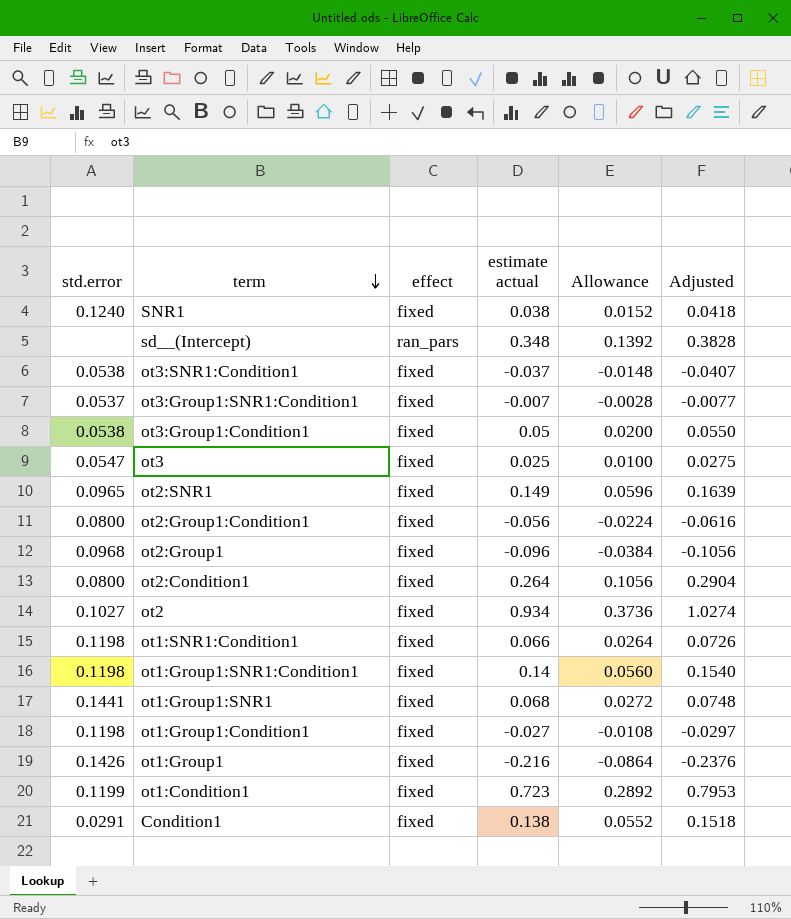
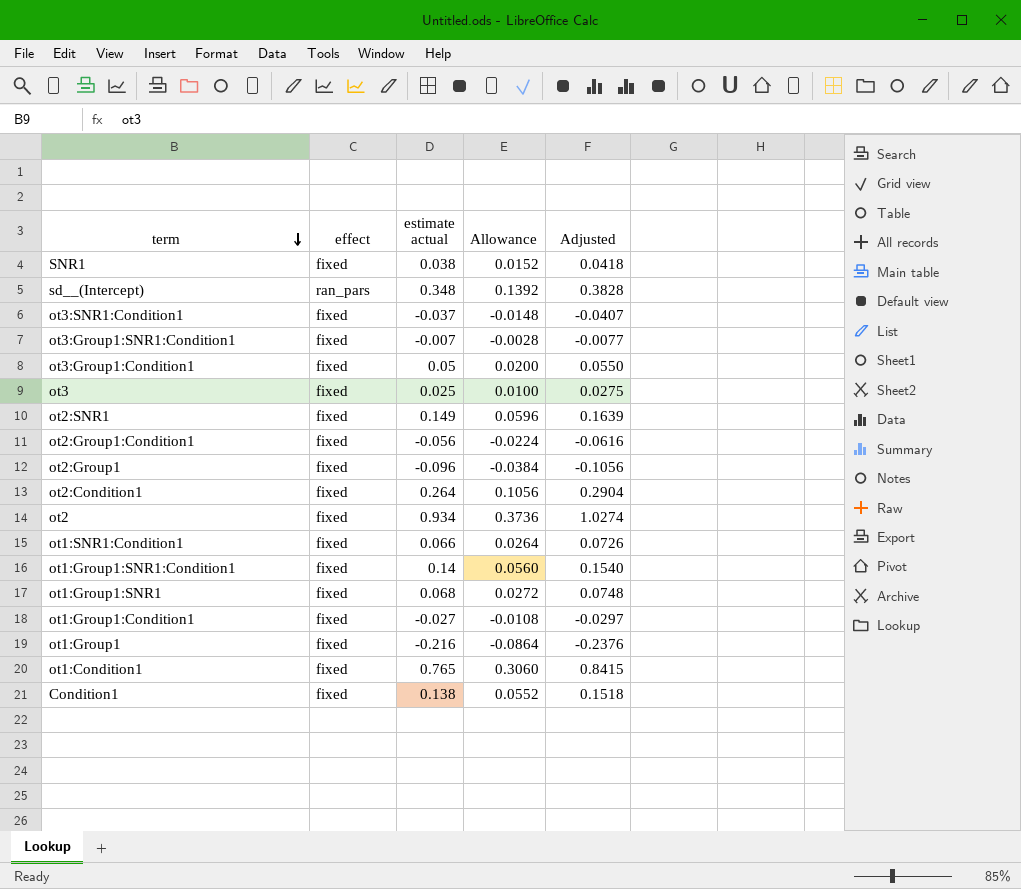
column std.error | position: 1 -> none
ot1:Condition1 | estimate actual: 0.723 -> 0.765
ot1:Condition1 | Allowance: 0.2892 -> 0.3060
ot1:Condition1 | Adjusted: 0.7953 -> 0.8415

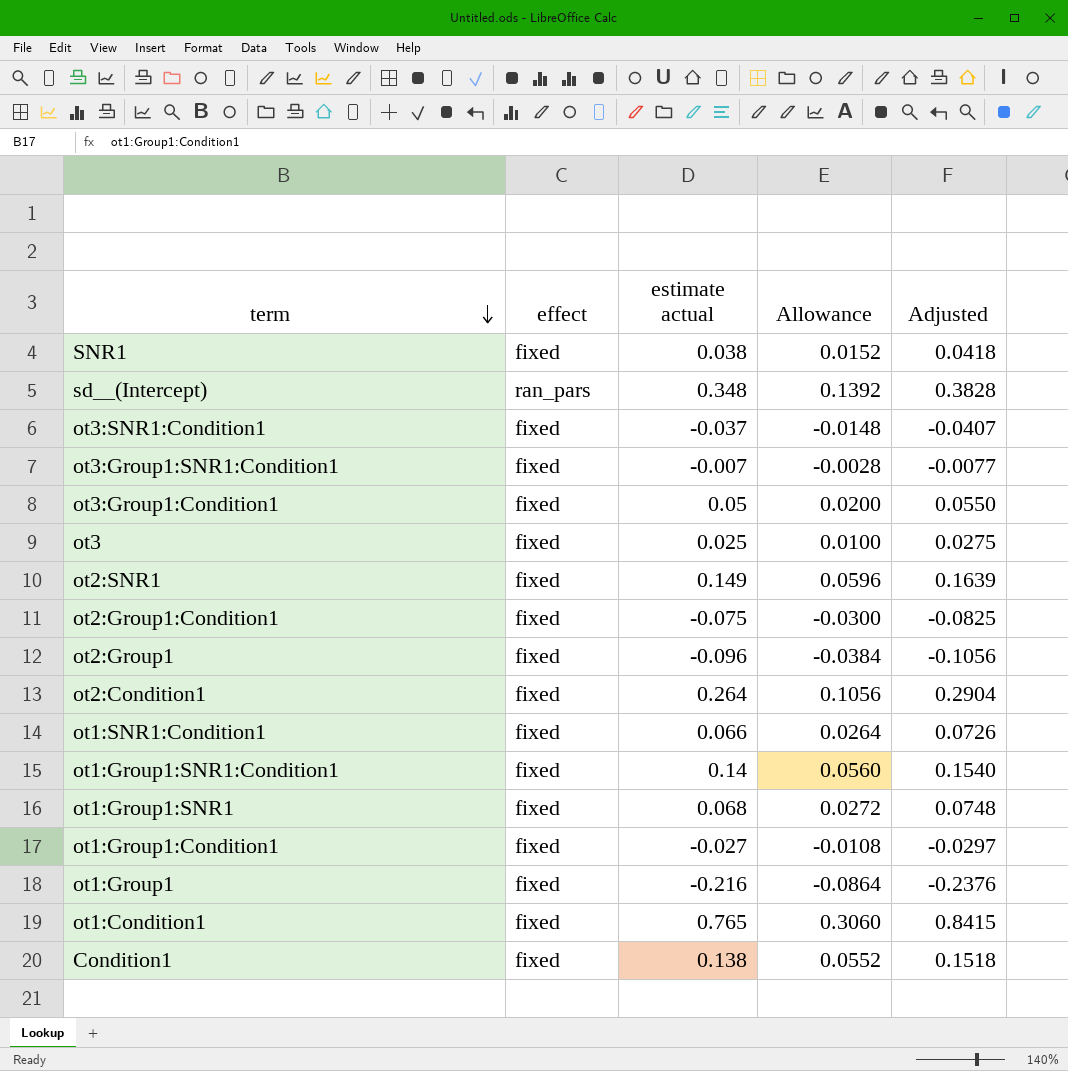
row ot2: fixed | 0.934 | 0.3736 | 1.0274 -> none
ot2:Group1:Condition1 | estimate actual: -0.056 -> -0.075
ot2:Group1:Condition1 | Allowance: -0.0224 -> -0.0300
ot2:Group1:Condition1 | Adjusted: -0.0616 -> -0.0825

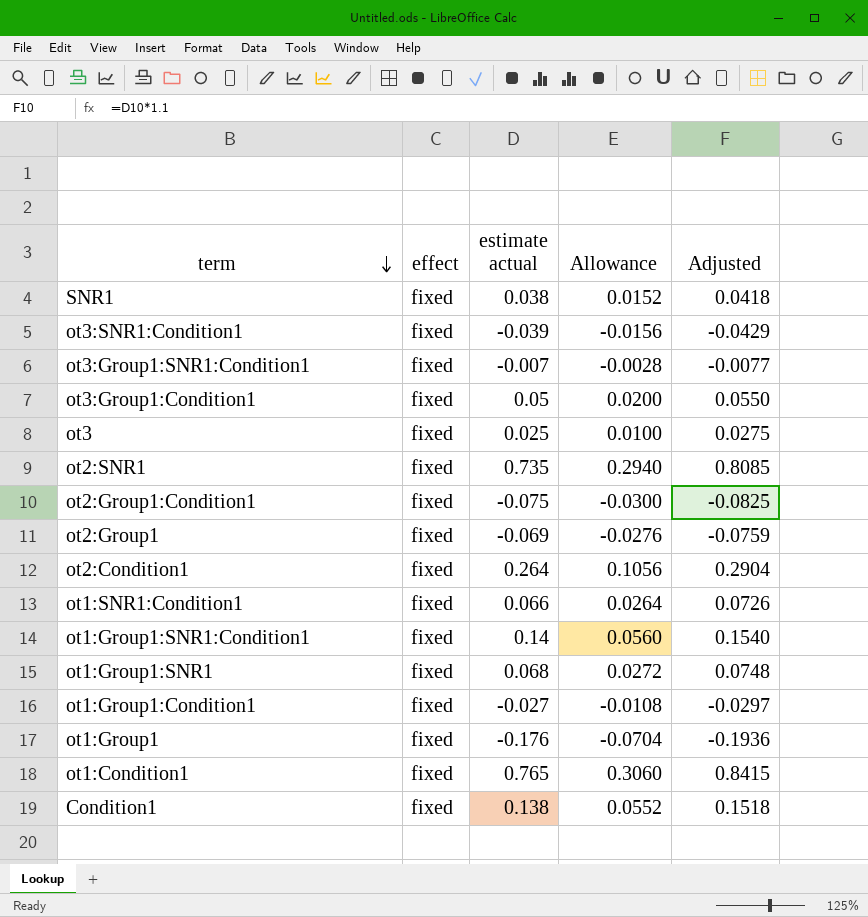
row sd__(Intercept): ran_pars | 0.348 | 0.1392 | 0.3828 -> none
ot3:SNR1:Condition1 | estimate actual: -0.037 -> -0.039
ot3:SNR1:Condition1 | Allowance: -0.0148 -> -0.0156
ot3:SNR1:Condition1 | Adjusted: -0.0407 -> -0.0429
ot2:SNR1 | estimate actual: 0.149 -> 0.735
ot2:SNR1 | Allowance: 0.0596 -> 0.2940
ot2:SNR1 | Adjusted: 0.1639 -> 0.8085
ot2:Group1 | estimate actual: -0.096 -> -0.069
ot2:Group1 | Allowance: -0.0384 -> -0.0276
ot2:Group1 | Adjusted: -0.1056 -> -0.0759
ot1:Group1 | estimate actual: -0.216 -> -0.176
ot1:Group1 | Allowance: -0.0864 -> -0.0704
ot1:Group1 | Adjusted: -0.2376 -> -0.1936

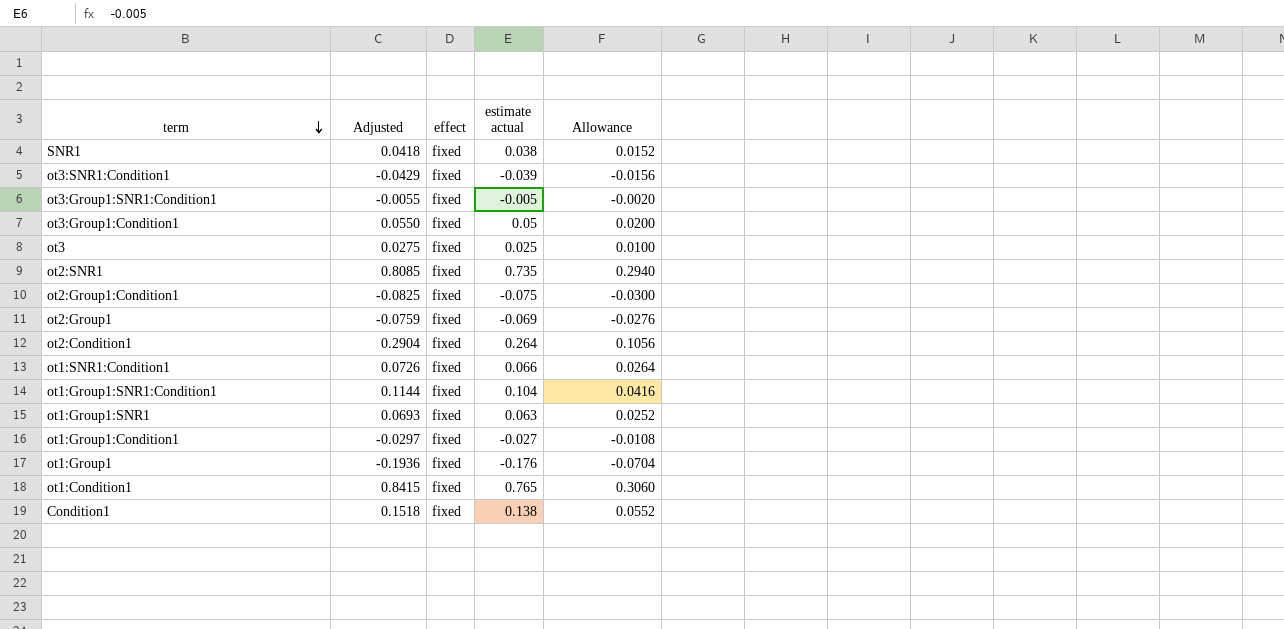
column Adjusted | position: 5 -> 2
ot3:Group1:SNR1:Condition1 | Adjusted: -0.0077 -> -0.0055
ot3:Group1:SNR1:Condition1 | estimate actual: -0.007 -> -0.005
ot3:Group1:SNR1:Condition1 | Allowance: -0.0028 -> -0.0020
ot1:Group1:SNR1:Condition1 | Adjusted: 0.1540 -> 0.1144
ot1:Group1:SNR1:Condition1 | estimate actual: 0.14 -> 0.104
ot1:Group1:SNR1:Condition1 | Allowance: 0.0560 -> 0.0416
ot1:Group1:SNR1 | Adjusted: 0.0748 -> 0.0693
ot1:Group1:SNR1 | estimate actual: 0.068 -> 0.063
ot1:Group1:SNR1 | Allowance: 0.0272 -> 0.0252

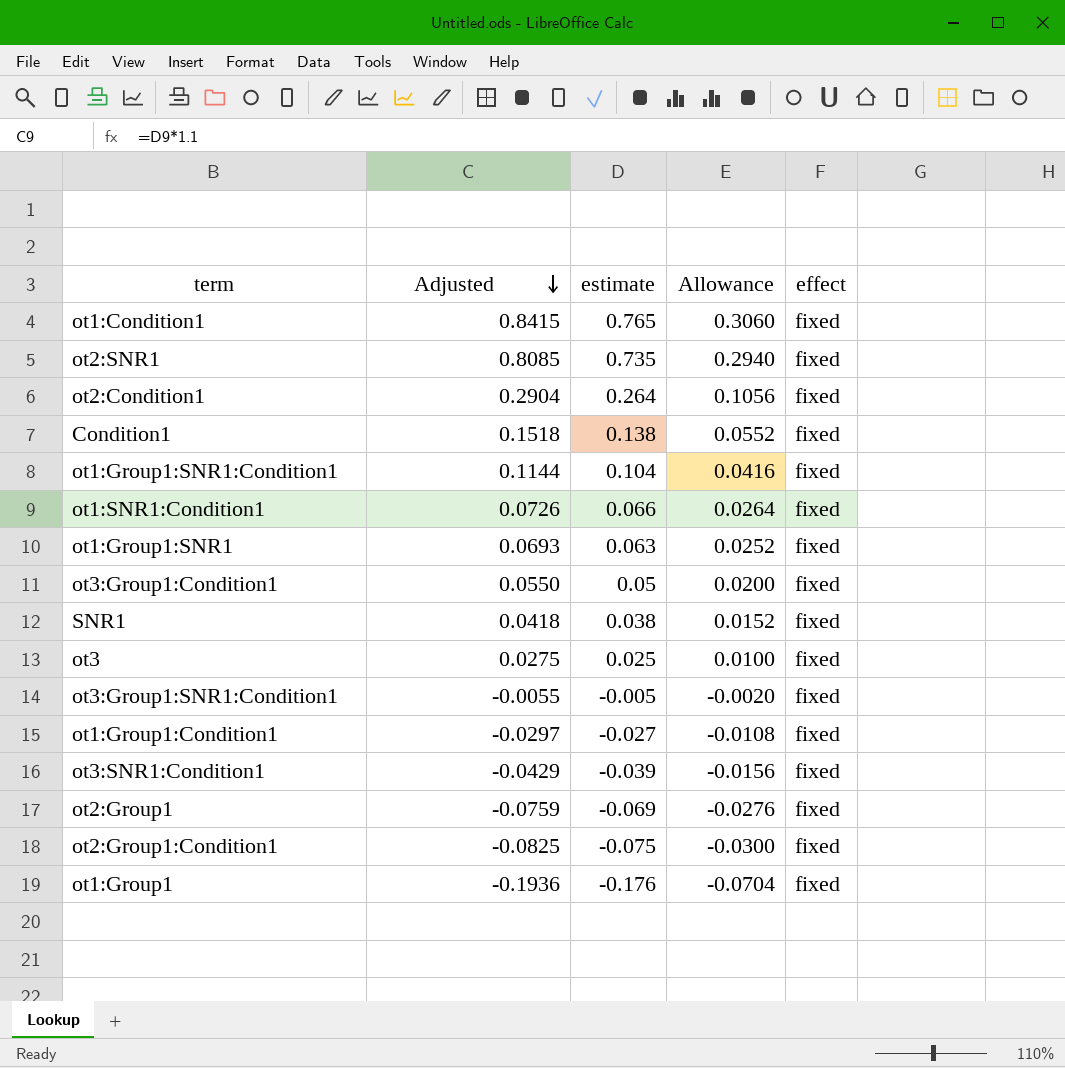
row order: term descending -> Adjusted descending
column name: estimate actual -> estimate
column effect | position: 3 -> 5

